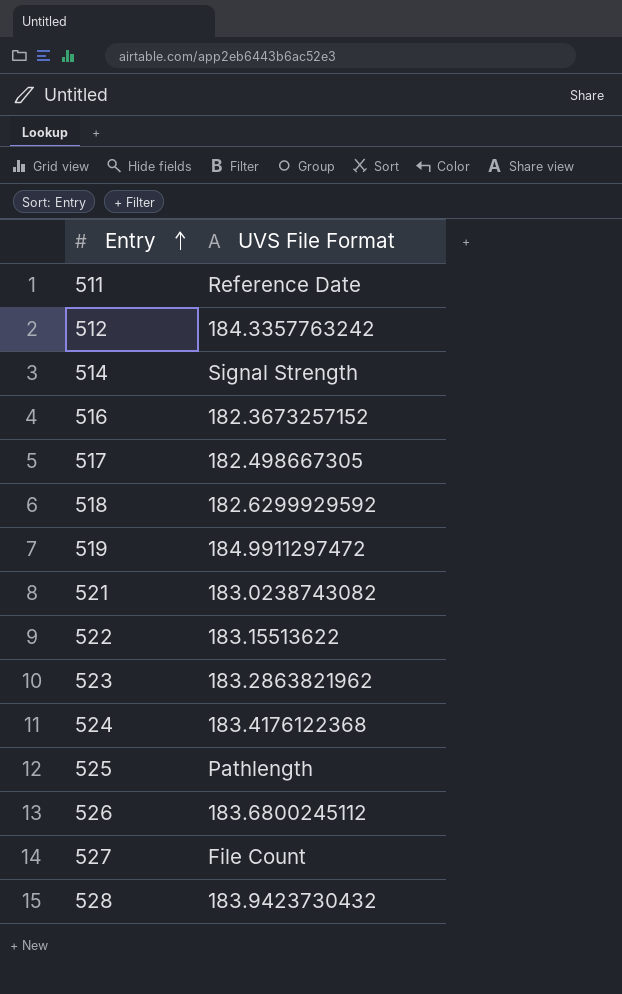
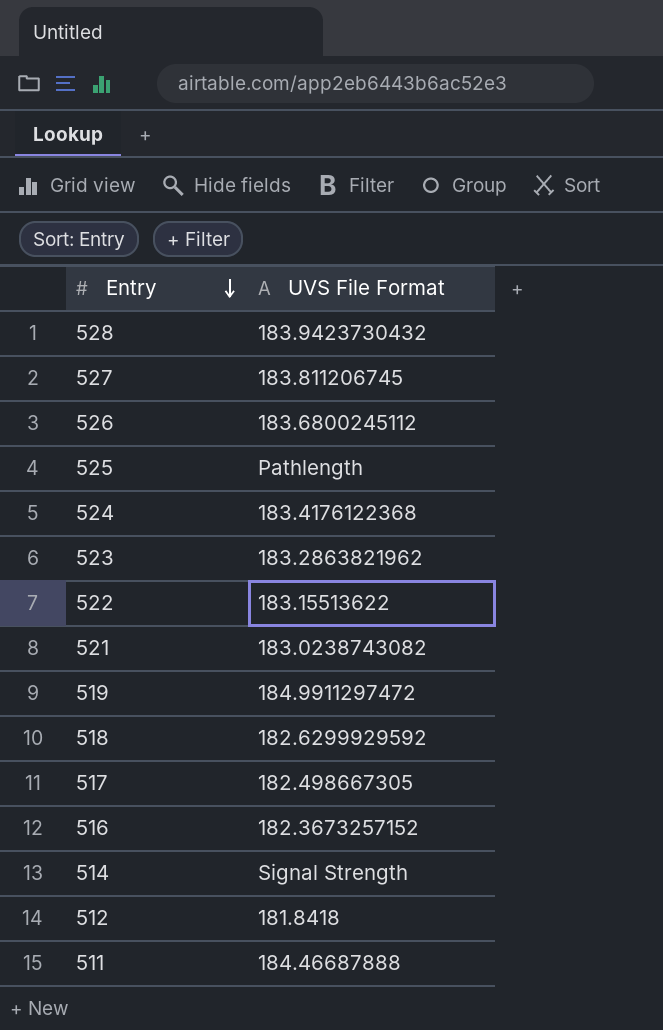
row order: Entry ascending -> Entry descending
527 | UVS File Format: File Count -> 183.811206745
512 | UVS File Format: 184.3357763242 -> 181.8418
511 | UVS File Format: Reference Date -> 184.46687888

